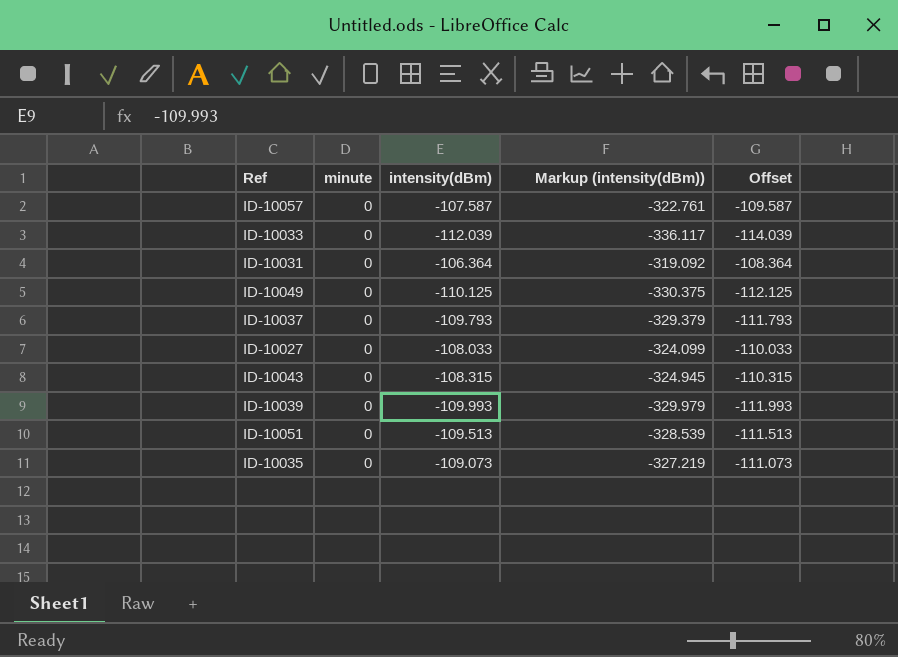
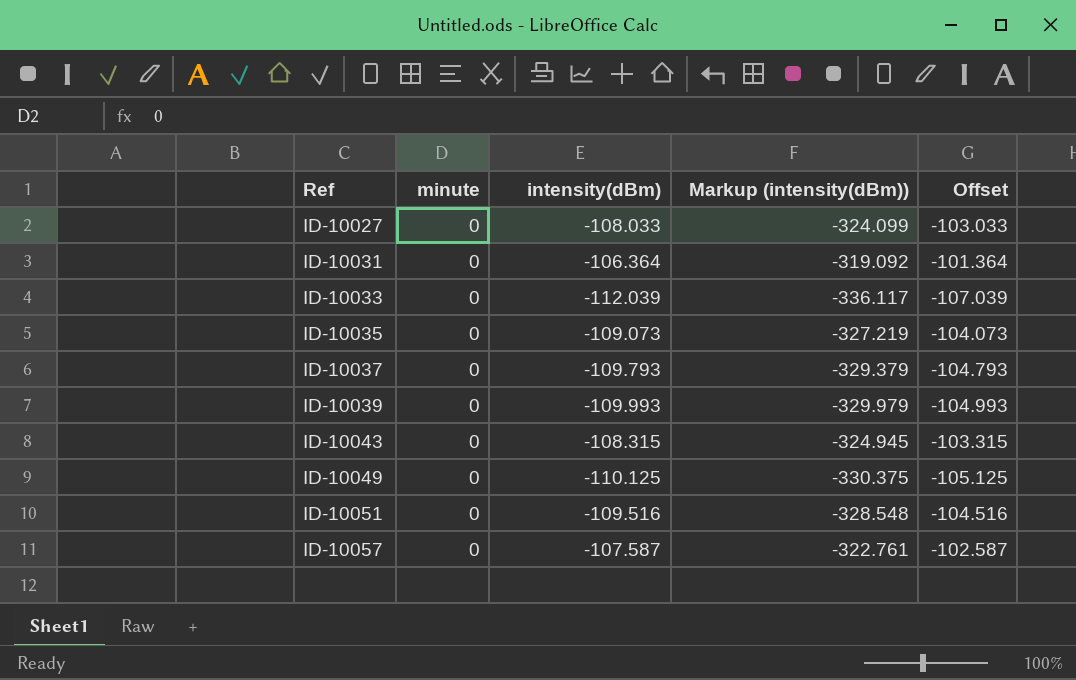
row order: none -> Ref ascending
column Offset | formula: [intensity(dBm)] - 2 -> [intensity(dBm)] + 5
ID-10051 | intensity(dBm): -109.513 -> -109.516
ID-10051 | Markup (intensity(dBm)): -328.539 -> -328.548

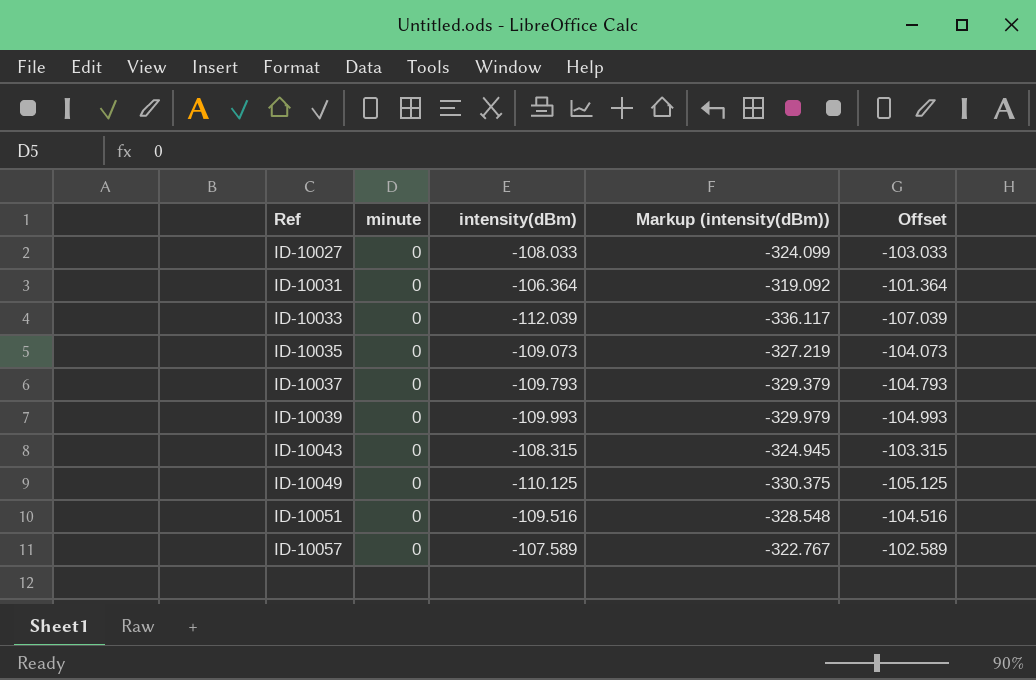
ID-10057 | intensity(dBm): -107.587 -> -107.589
ID-10057 | Markup (intensity(dBm)): -322.761 -> -322.767
ID-10057 | Offset: -102.587 -> -102.589

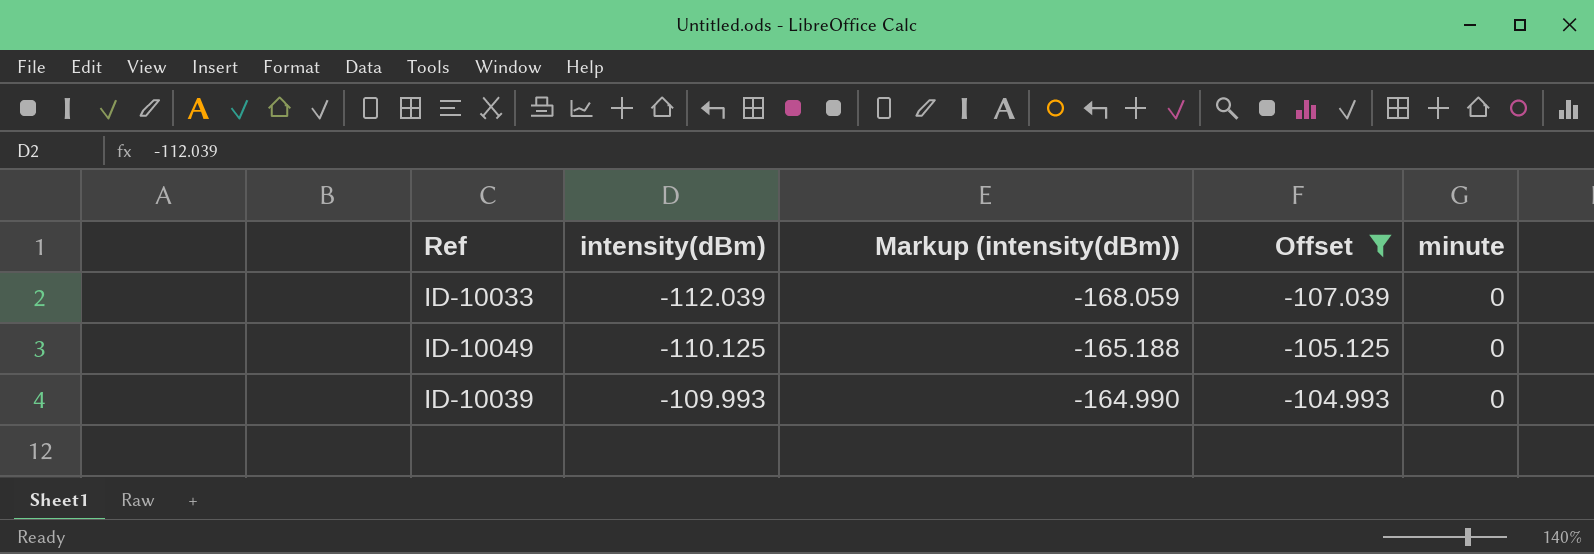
filter: none -> Offset <= -104.993
row order: Ref ascending -> intensity(dBm) ascending
column Markup (intensity(dBm)) | formula: [intensity(dBm)] * 3 -> [intensity(dBm)] * 1.5
column minute | position: 2 -> 5

